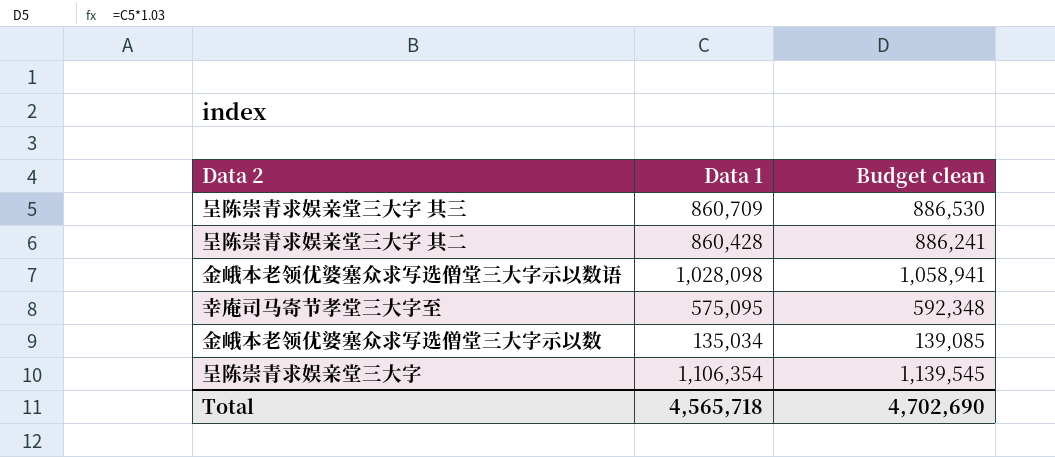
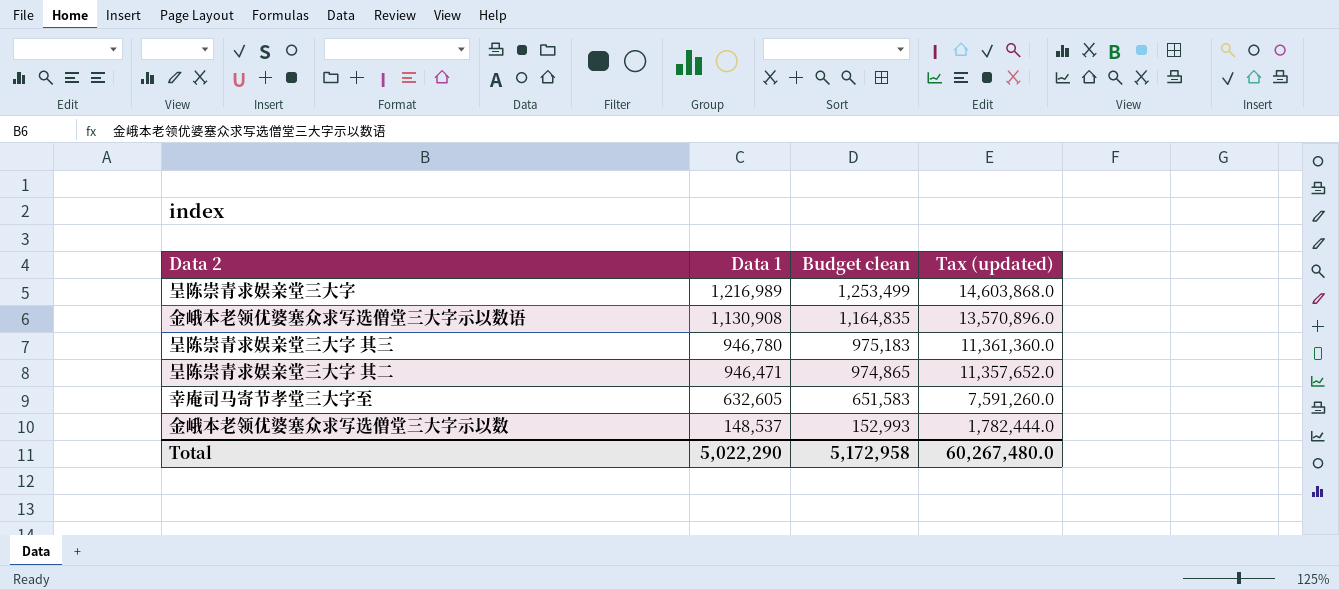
row order: none -> Data 1 descending
column Tax (updated) | formula: none -> [Data 1] * 12
呈陈崇青求娱亲堂三大字 | Data 1: 1,106,354 -> 1,216,989
呈陈崇青求娱亲堂三大字 | Budget clean: 1,139,545 -> 1,253,499
金峨本老领优婆塞众求写选僧堂三大字示以数语 | Data 1: 1,028,098 -> 1,130,908
金峨本老领优婆塞众求写选僧堂三大字示以数语 | Budget clean: 1,058,941 -> 1,164,835
呈陈崇青求娱亲堂三大字 其三 | Data 1: 860,709 -> 946,780
呈陈崇青求娱亲堂三大字 其三 | Budget clean: 886,530 -> 975,183
呈陈崇青求娱亲堂三大字 其二 | Data 1: 860,428 -> 946,471
呈陈崇青求娱亲堂三大字 其二 | Budget clean: 886,241 -> 974,865
幸庵司马寄节孝堂三大字至 | Data 1: 575,095 -> 632,605
幸庵司马寄节孝堂三大字至 | Budget clean: 592,348 -> 651,583
金峨本老领优婆塞众求写选僧堂三大字示以数 | Data 1: 135,034 -> 148,537
金峨本老领优婆塞众求写选僧堂三大字示以数 | Budget clean: 139,085 -> 152,993
Total | Data 1: 4,565,718 -> 5,022,290
Total | Budget clean: 4,702,690 -> 5,172,958

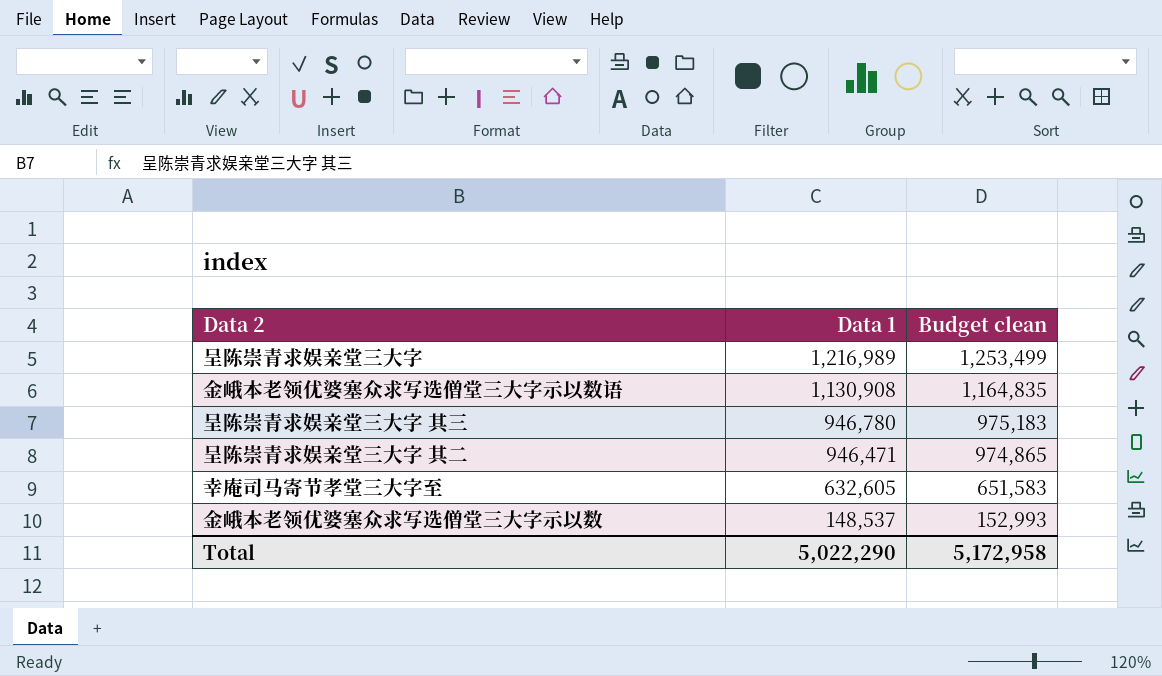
column Tax (updated) | formula: [Data 1] * 12 -> none

